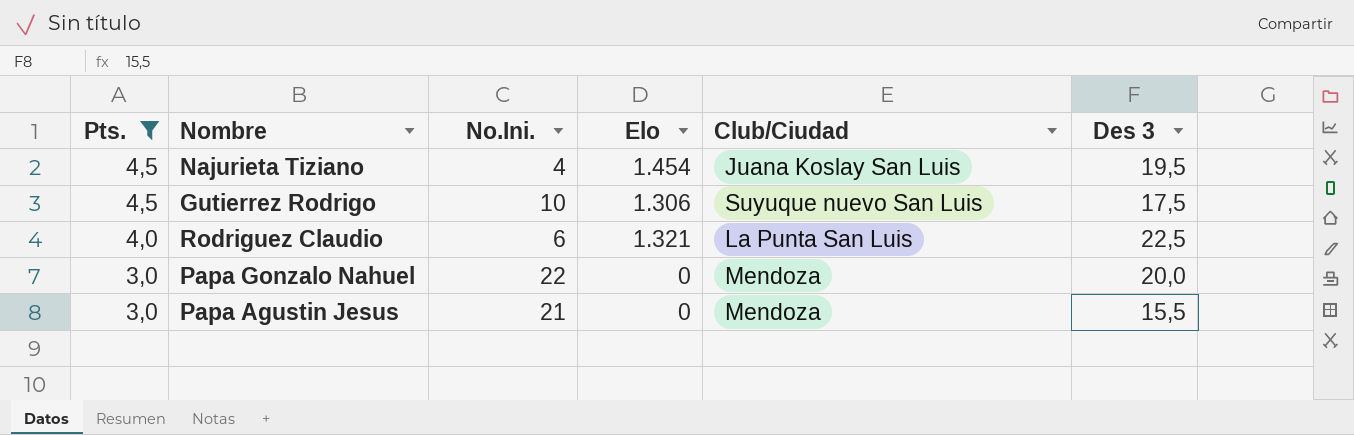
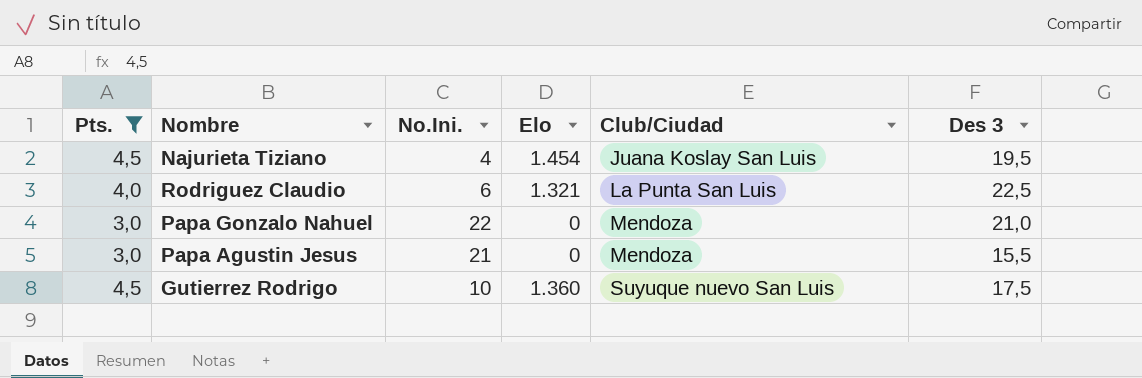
row order: Pts. descending -> Club/Ciudad ascending
Papa Gonzalo Nahuel | Des 3: 20,0 -> 21,0
Gutierrez Rodrigo | Elo: 1.306 -> 1.360

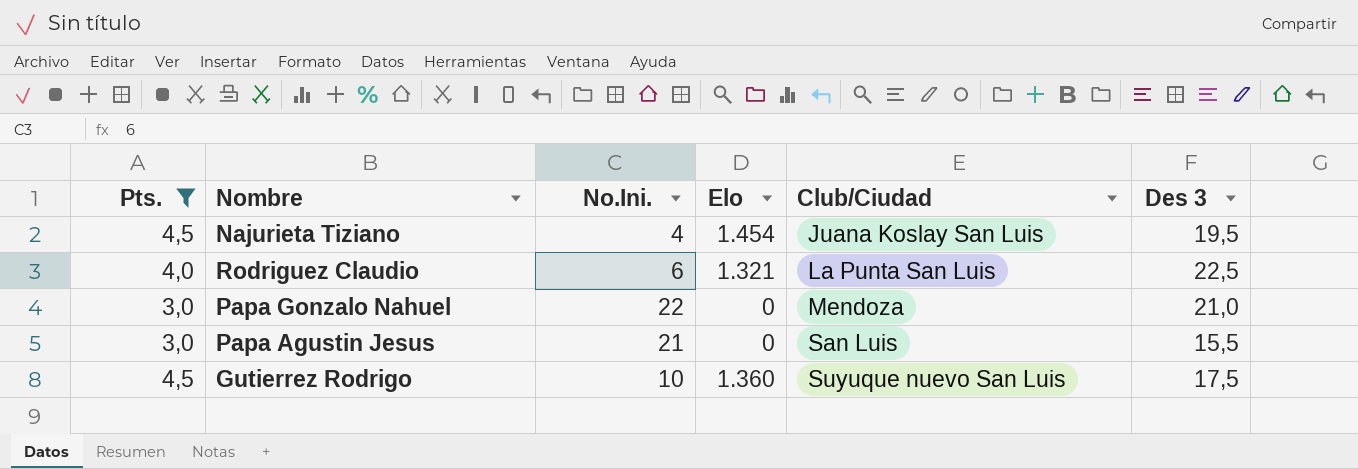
Papa Agustin Jesus | Club/Ciudad: Mendoza -> San Luis

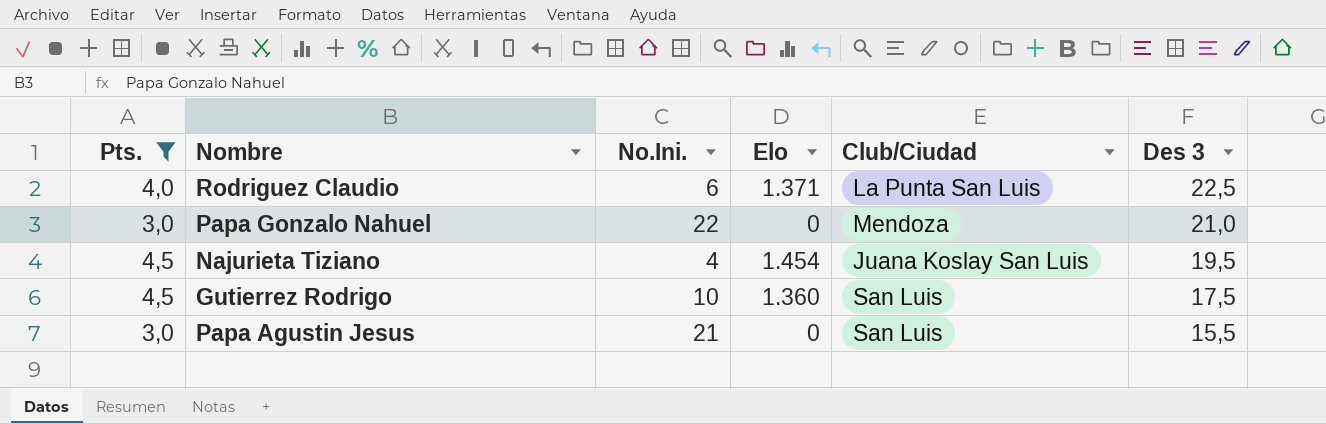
row order: Club/Ciudad ascending -> Des 3 descending
Rodriguez Claudio | Elo: 1.321 -> 1.371
Gutierrez Rodrigo | Club/Ciudad: Suyuque nuevo San Luis -> San Luis

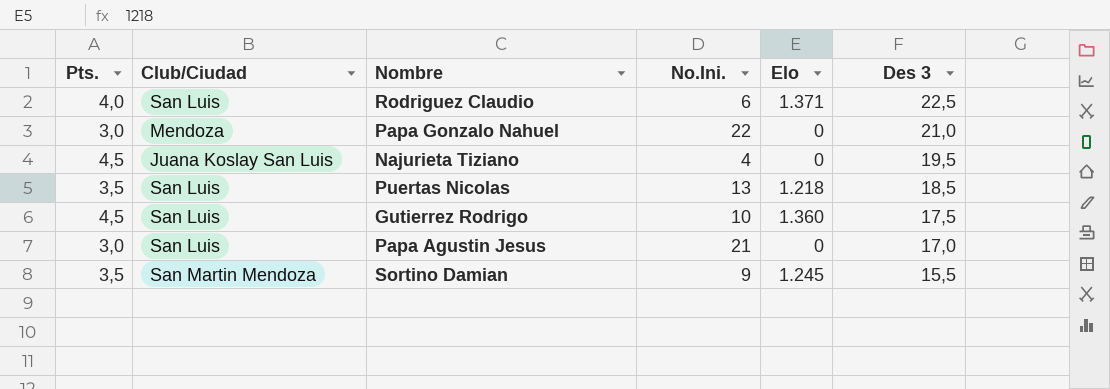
filter: Pts. != 3,5 -> none
column Club/Ciudad | position: 5 -> 2
Rodriguez Claudio | Club/Ciudad: La Punta San Luis -> San Luis
Najurieta Tiziano | Elo: 1.454 -> 0
Papa Agustin Jesus | Des 3: 15,5 -> 17,0

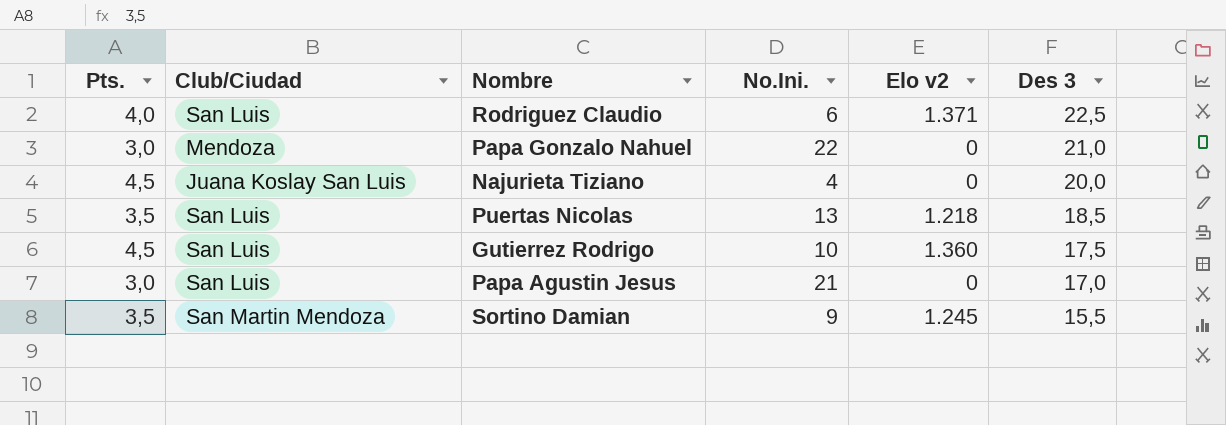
column name: Elo -> Elo v2
Najurieta Tiziano | Des 3: 19,5 -> 20,0

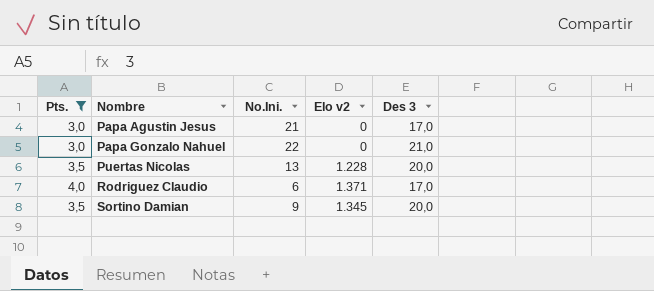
filter: none -> Pts. != 4,5
row order: Des 3 descending -> Nombre ascending
column Club/Ciudad | position: 2 -> none
Puertas Nicolas | Elo v2: 1.218 -> 1.228
Puertas Nicolas | Des 3: 18,5 -> 20,0
Rodriguez Claudio | Des 3: 22,5 -> 17,0
Sortino Damian | Elo v2: 1.245 -> 1.345
Sortino Damian | Des 3: 15,5 -> 20,0

